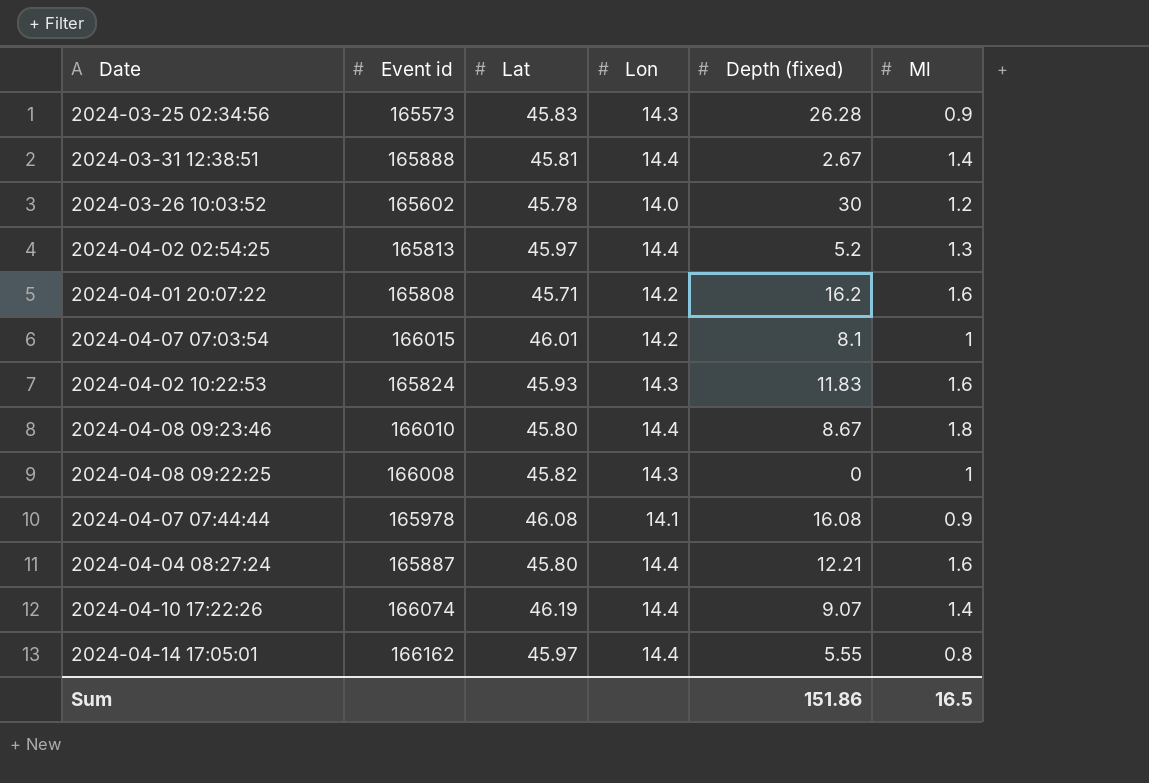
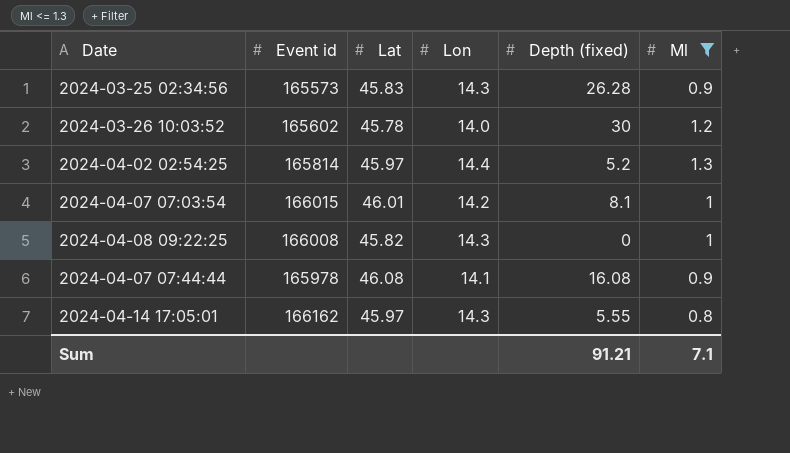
filter: none -> Ml <= 1.3
2024-04-02 02:54:25 | Event id: 165813 -> 165814
2024-04-14 17:05:01 | Lon: 14.4 -> 14.3
Sum | Depth (fixed): 151.86 -> 91.21
Sum | Ml: 16.5 -> 7.1

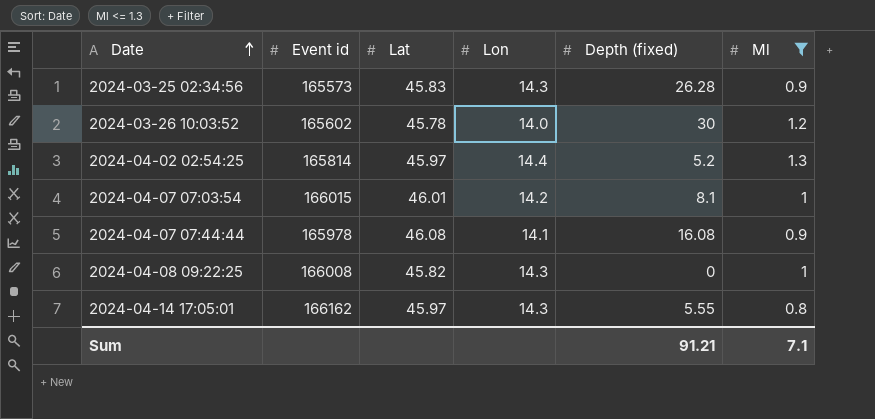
row order: none -> Date ascending

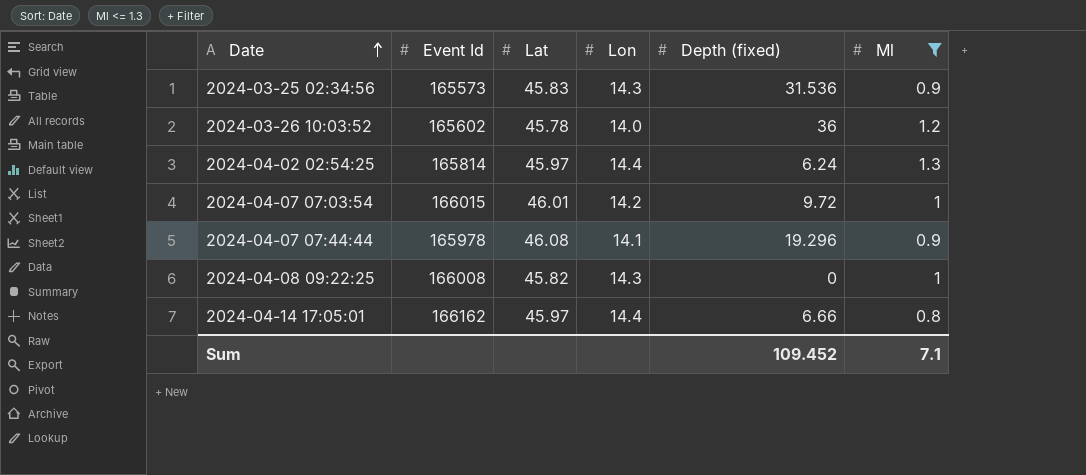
column name: Event id -> Event Id
2024-03-25 02:34:56 | Depth (fixed): 26.28 -> 31.536
2024-03-26 10:03:52 | Depth (fixed): 30 -> 36
2024-04-02 02:54:25 | Depth (fixed): 5.2 -> 6.24
2024-04-07 07:03:54 | Depth (fixed): 8.1 -> 9.72
2024-04-07 07:44:44 | Depth (fixed): 16.08 -> 19.296
2024-04-14 17:05:01 | Lon: 14.3 -> 14.4
2024-04-14 17:05:01 | Depth (fixed): 5.55 -> 6.66
Sum | Depth (fixed): 91.21 -> 109.452

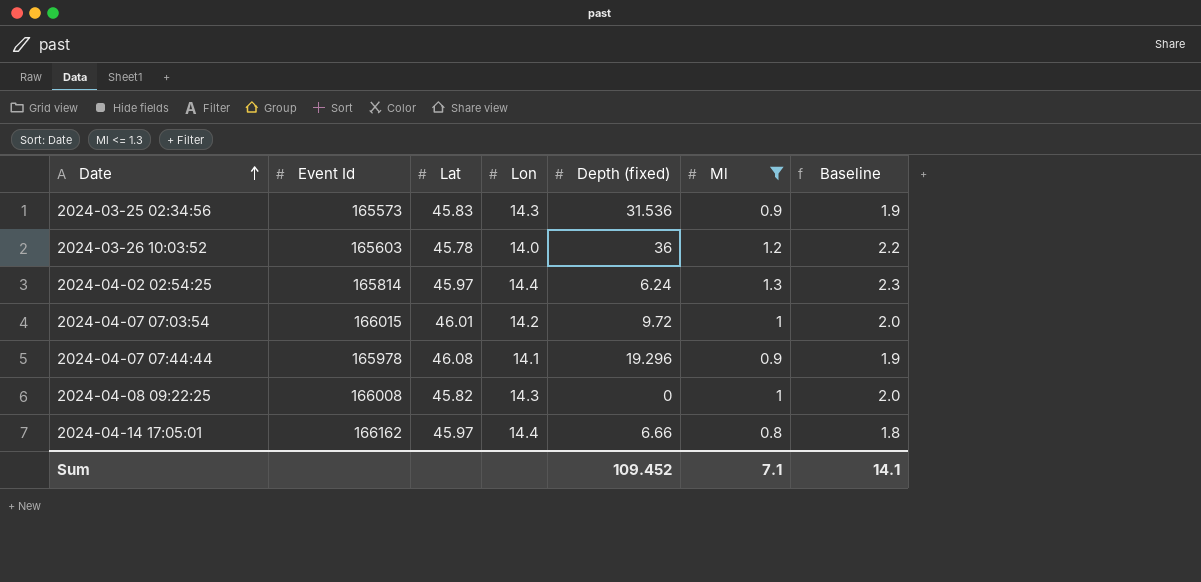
column Baseline | formula: none -> [Ml] + 1
2024-03-26 10:03:52 | Event Id: 165602 -> 165603

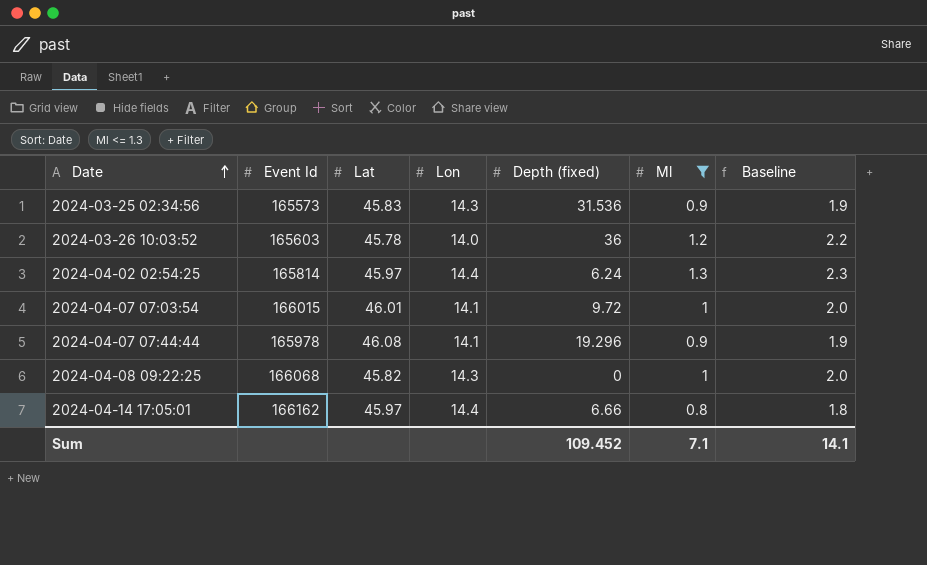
2024-04-07 07:03:54 | Lon: 14.2 -> 14.1
2024-04-08 09:22:25 | Event Id: 166008 -> 166068

